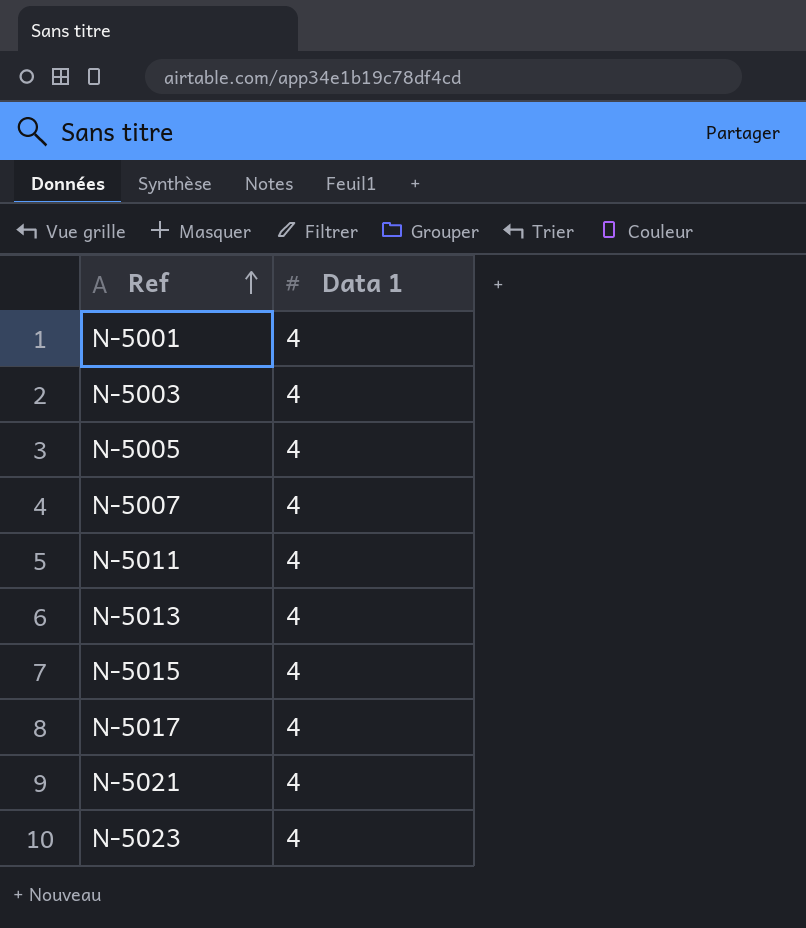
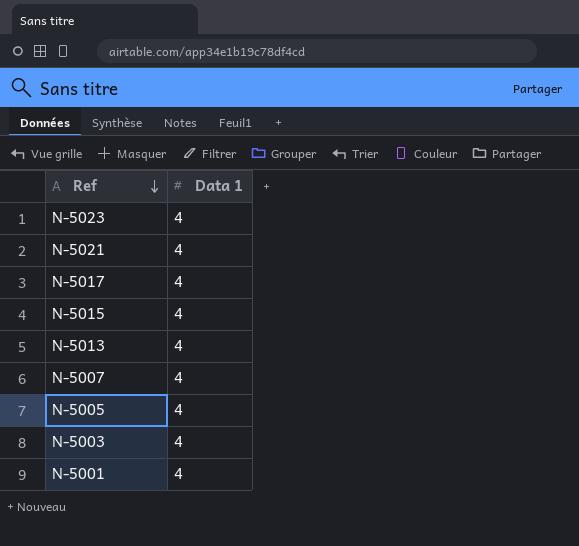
row order: Ref ascending -> Ref descending
row N-5011: 4 -> none

